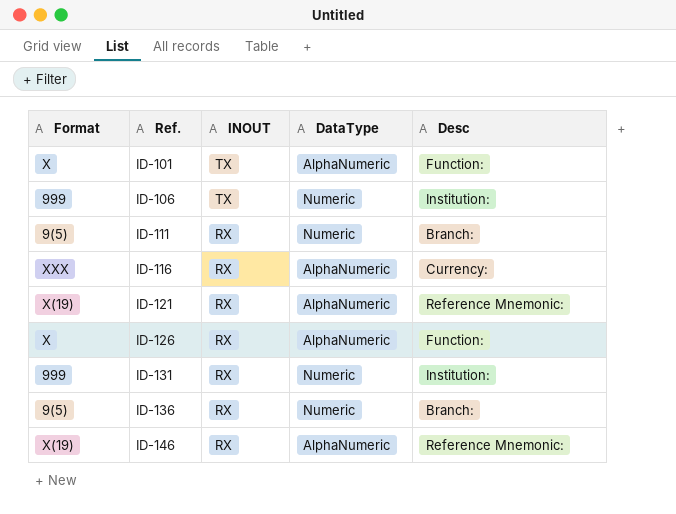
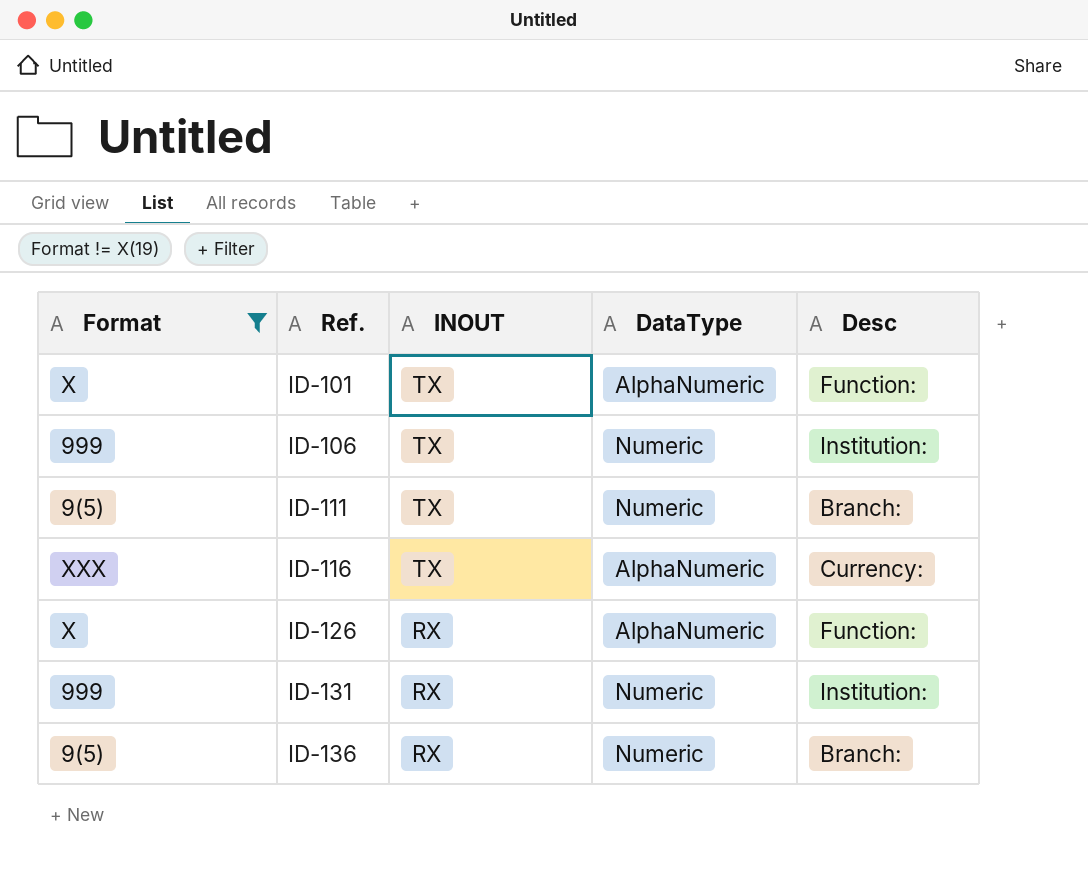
filter: none -> Format != X(19)
ID-111 | INOUT: RX -> TX
ID-116 | INOUT: RX -> TX

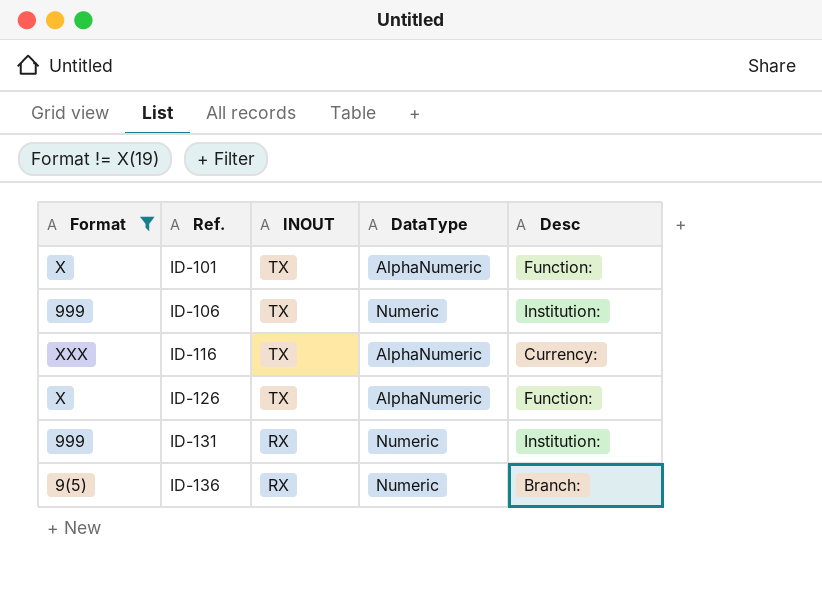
row ID-111: 9(5) | TX | Numeric | Branch: -> none
ID-126 | INOUT: RX -> TX

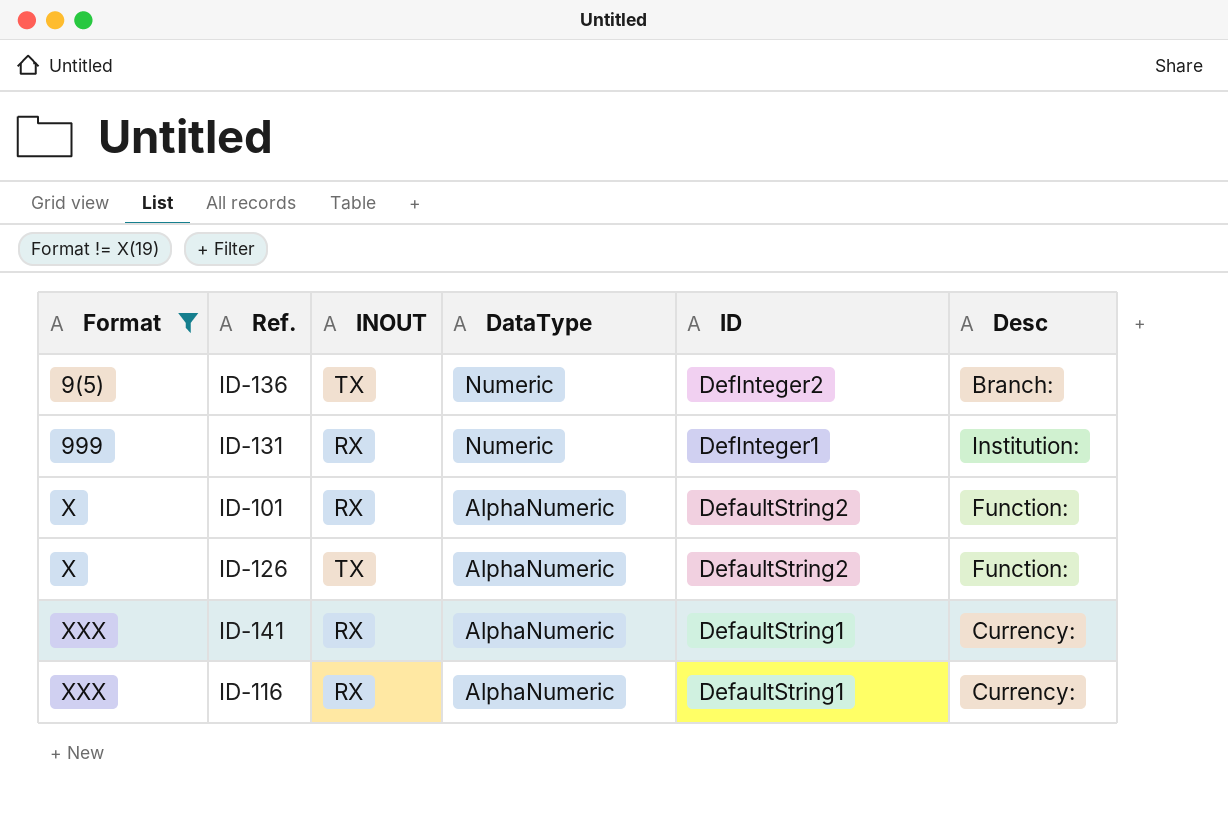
row order: Ref. ascending -> Format ascending
column ID | position: none -> 5
row ID-106: 999 | TX | Numeric | Institution: -> none
ID-136 | INOUT: RX -> TX
ID-101 | INOUT: TX -> RX
row ID-141: none -> XXX | RX | AlphaNumeric | DefaultString1 | Currency:
ID-116 | INOUT: TX -> RX

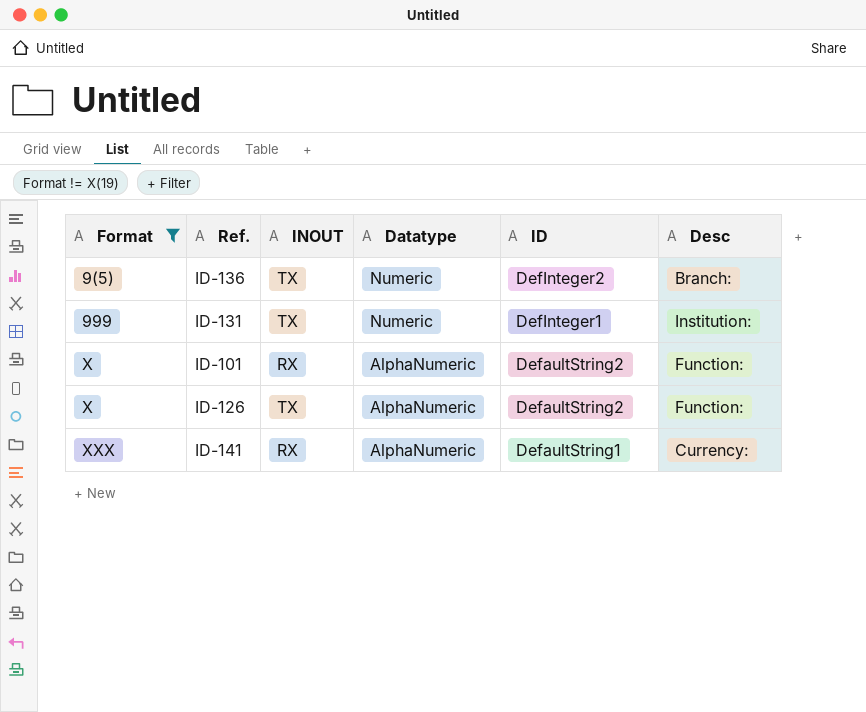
column name: DataType -> Datatype
row ID-116: XXX | RX | AlphaNumeric | DefaultString1 | Currency: -> none
ID-131 | INOUT: RX -> TX

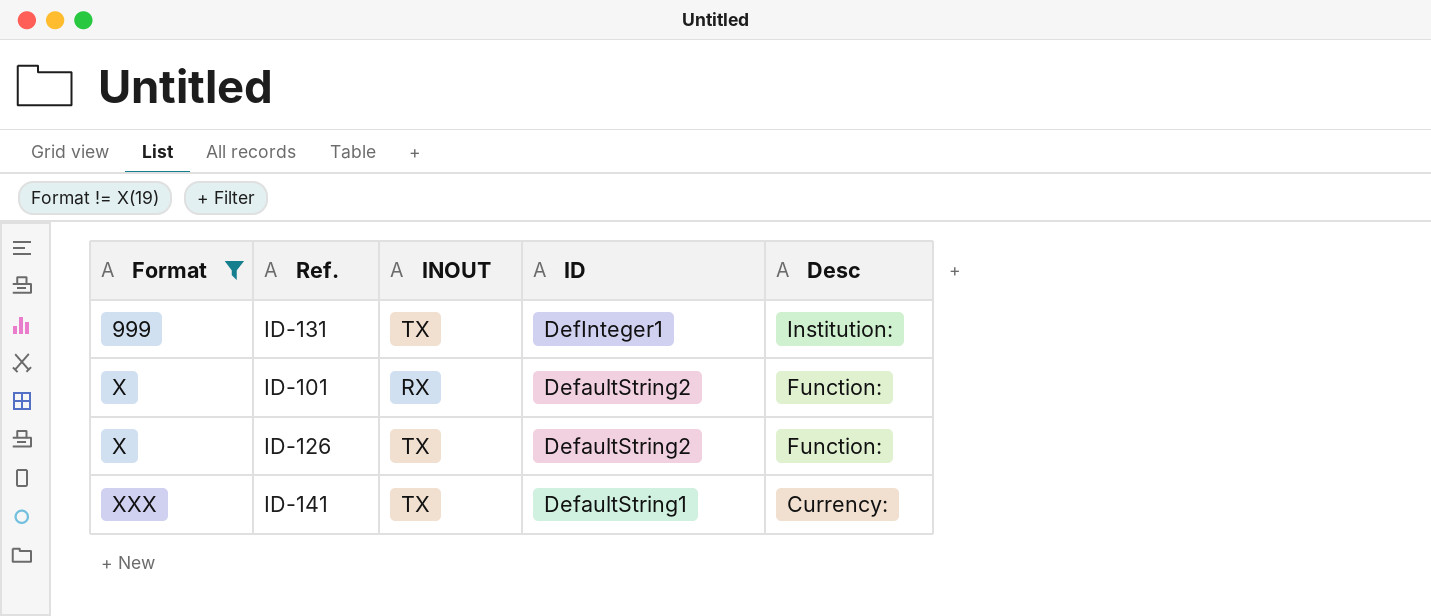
column Datatype | position: 4 -> none
row ID-136: 9(5) | TX | Numeric | DefInteger2 | Branch: -> none
ID-141 | INOUT: RX -> TX

